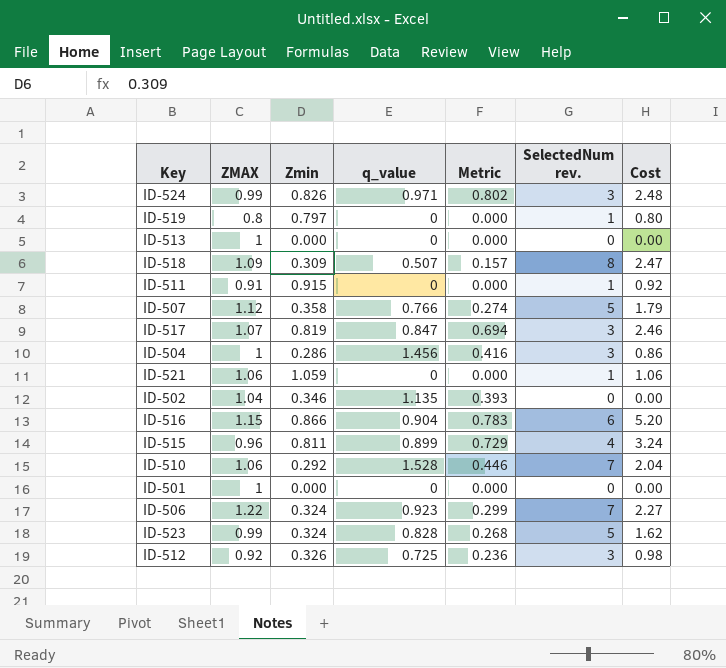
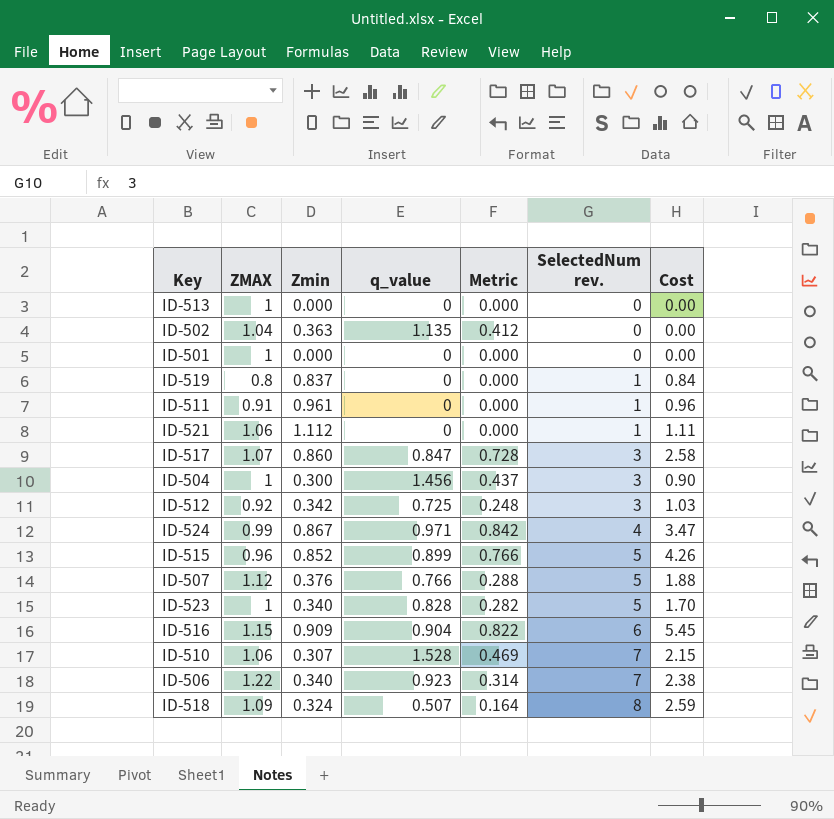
row order: none -> SelectedNum rev. ascending
ID-502 | Zmin: 0.346 -> 0.363
ID-502 | Metric: 0.393 -> 0.412
ID-519 | Zmin: 0.797 -> 0.837
ID-519 | Cost: 0.80 -> 0.84
ID-511 | Zmin: 0.915 -> 0.961
ID-511 | Cost: 0.92 -> 0.96
ID-521 | Zmin: 1.059 -> 1.112
ID-521 | Cost: 1.06 -> 1.11
ID-517 | Zmin: 0.819 -> 0.860
ID-517 | Metric: 0.694 -> 0.728
ID-517 | Cost: 2.46 -> 2.58
ID-504 | Zmin: 0.286 -> 0.300
ID-504 | Metric: 0.416 -> 0.437
ID-504 | Cost: 0.86 -> 0.90
ID-512 | Zmin: 0.326 -> 0.342
ID-512 | Metric: 0.236 -> 0.248
ID-512 | Cost: 0.98 -> 1.03
ID-524 | Zmin: 0.826 -> 0.867
ID-524 | Metric: 0.802 -> 0.842
ID-524 | SelectedNum rev.: 3 -> 4
ID-524 | Cost: 2.48 -> 3.47
ID-515 | Zmin: 0.811 -> 0.852
ID-515 | Metric: 0.729 -> 0.766
ID-515 | SelectedNum rev.: 4 -> 5
ID-515 | Cost: 3.24 -> 4.26
ID-507 | Zmin: 0.358 -> 0.376
ID-507 | Metric: 0.274 -> 0.288
ID-507 | Cost: 1.79 -> 1.88
ID-523 | ZMAX: 0.99 -> 1
ID-523 | Zmin: 0.324 -> 0.340
ID-523 | Metric: 0.268 -> 0.282
ID-523 | Cost: 1.62 -> 1.70
ID-516 | Zmin: 0.866 -> 0.909
ID-516 | Metric: 0.783 -> 0.822
ID-516 | Cost: 5.20 -> 5.45
ID-510 | Zmin: 0.292 -> 0.307
ID-510 | Metric: 0.446 -> 0.469
ID-510 | Cost: 2.04 -> 2.15
ID-506 | Zmin: 0.324 -> 0.340
ID-506 | Metric: 0.299 -> 0.314
ID-506 | Cost: 2.27 -> 2.38
ID-518 | Zmin: 0.309 -> 0.324
ID-518 | Metric: 0.157 -> 0.164
ID-518 | Cost: 2.47 -> 2.59

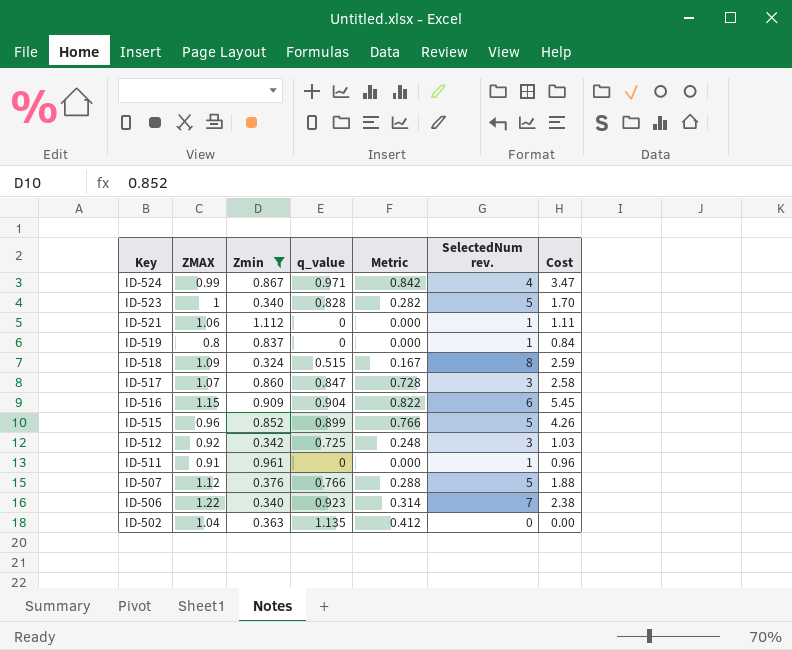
filter: none -> Zmin >= 0.324
row order: SelectedNum rev. ascending -> Key descending
ID-518 | q_value: 0.507 -> 0.515
ID-518 | Metric: 0.164 -> 0.167

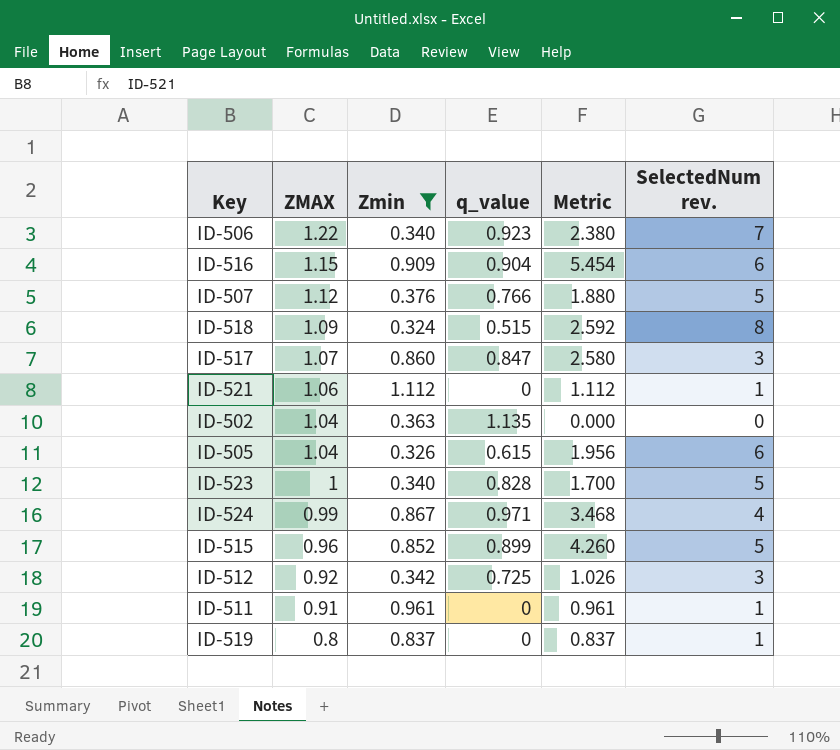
row order: Key descending -> ZMAX descending
column Cost | formula: [Zmin] * [SelectedNum rev.] -> none
column Metric | formula: [Zmin] * [q_value] -> [Zmin] * [SelectedNum rev.]
row ID-505: none -> 1.04 | 0.326 | 0.615 | 1.956 | 6

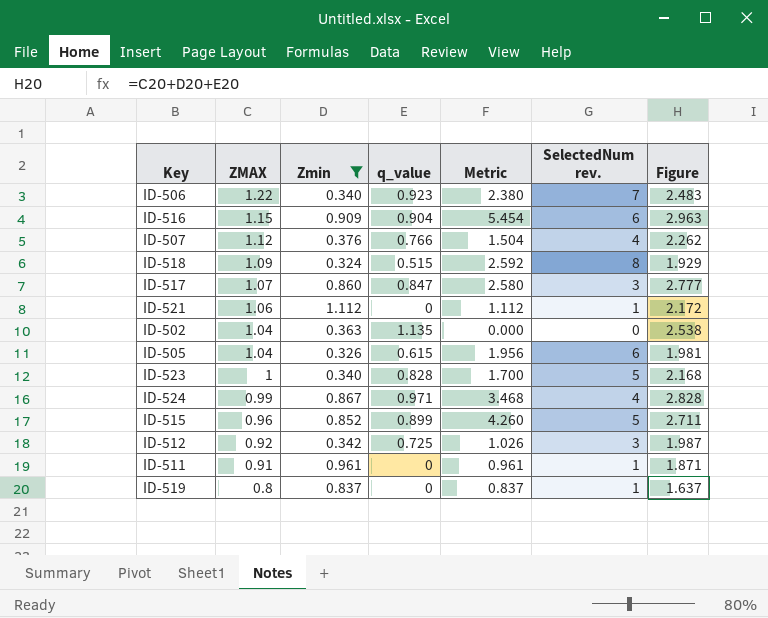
column Figure | formula: none -> [ZMAX] + [Zmin] + [q_value]
ID-507 | Metric: 1.880 -> 1.504
ID-507 | SelectedNum rev.: 5 -> 4

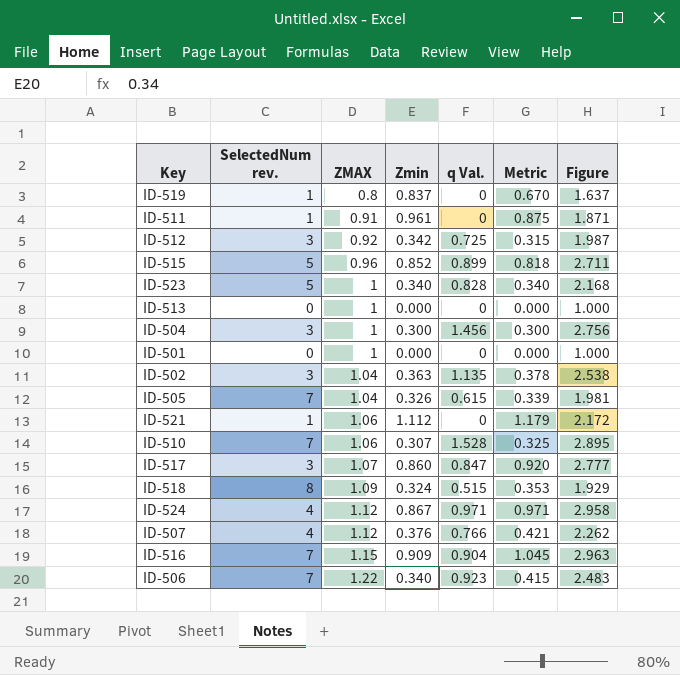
filter: Zmin >= 0.324 -> none
row order: ZMAX descending -> ZMAX ascending
column SelectedNum rev. | position: 6 -> 2
column name: q_value -> q Val.
column Metric | formula: [Zmin] * [SelectedNum rev.] -> [ZMAX] * [Zmin]
ID-502 | SelectedNum rev.: 0 -> 3
ID-505 | SelectedNum rev.: 6 -> 7
ID-524 | ZMAX: 0.99 -> 1.12
ID-524 | Figure: 2.828 -> 2.958
ID-516 | SelectedNum rev.: 6 -> 7

